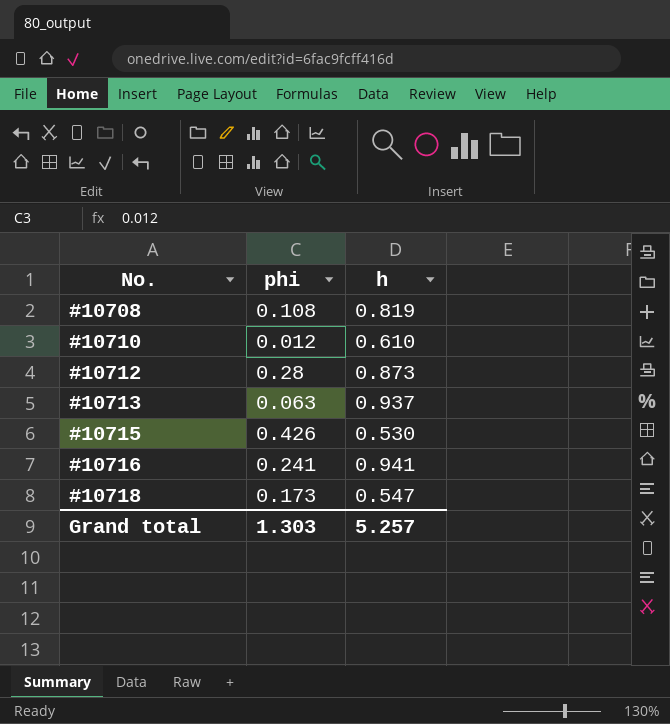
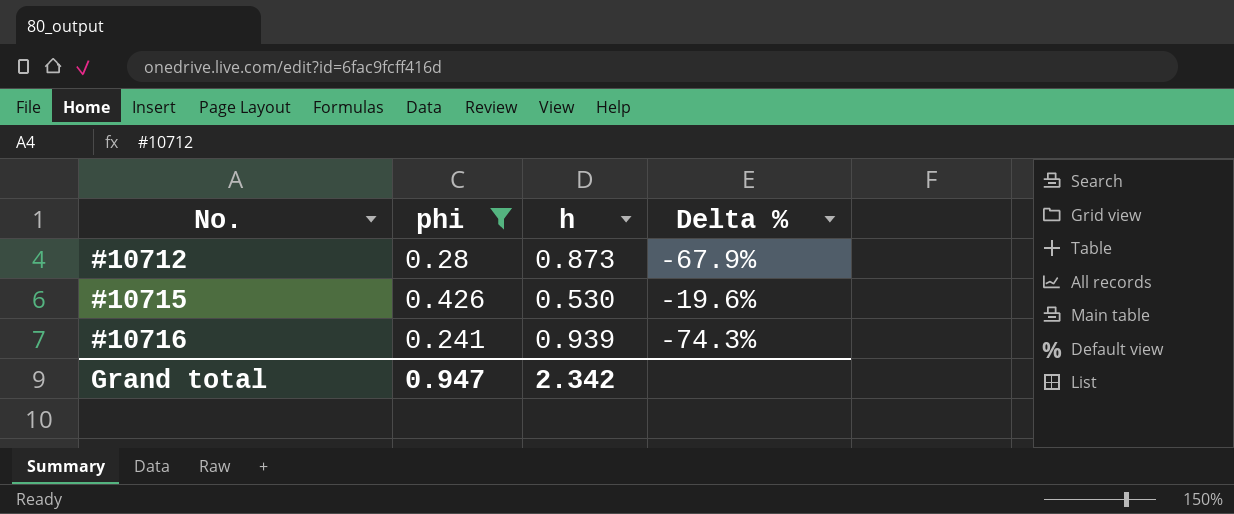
filter: none -> phi >= 0.241
column Delta % | formula: none -> ([phi] - [h]) / [h]
#10716 | h: 0.941 -> 0.939
Grand total | phi: 1.303 -> 0.947
Grand total | h: 5.257 -> 2.342

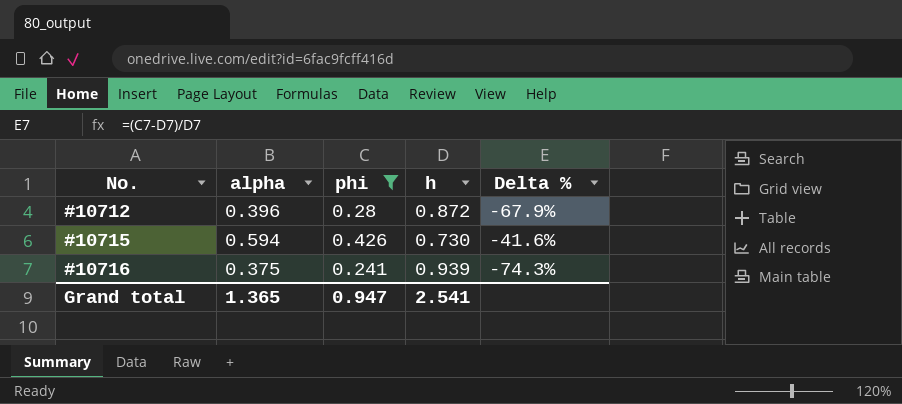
column alpha | position: none -> 2
#10712 | h: 0.873 -> 0.872
#10715 | h: 0.530 -> 0.730
#10715 | Delta %: -19.6% -> -41.6%
Grand total | h: 2.342 -> 2.541

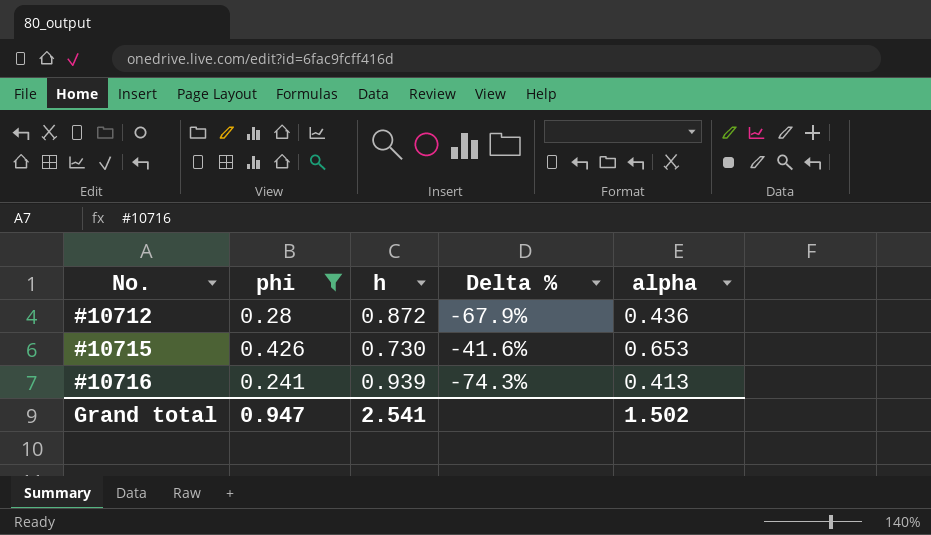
column alpha | position: 2 -> 5
#10712 | alpha: 0.396 -> 0.436
#10715 | alpha: 0.594 -> 0.653
#10716 | alpha: 0.375 -> 0.413
Grand total | alpha: 1.365 -> 1.502

